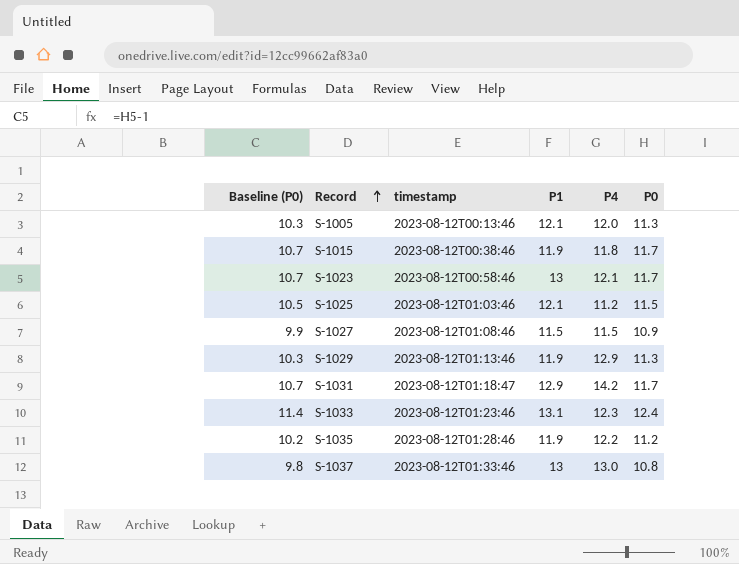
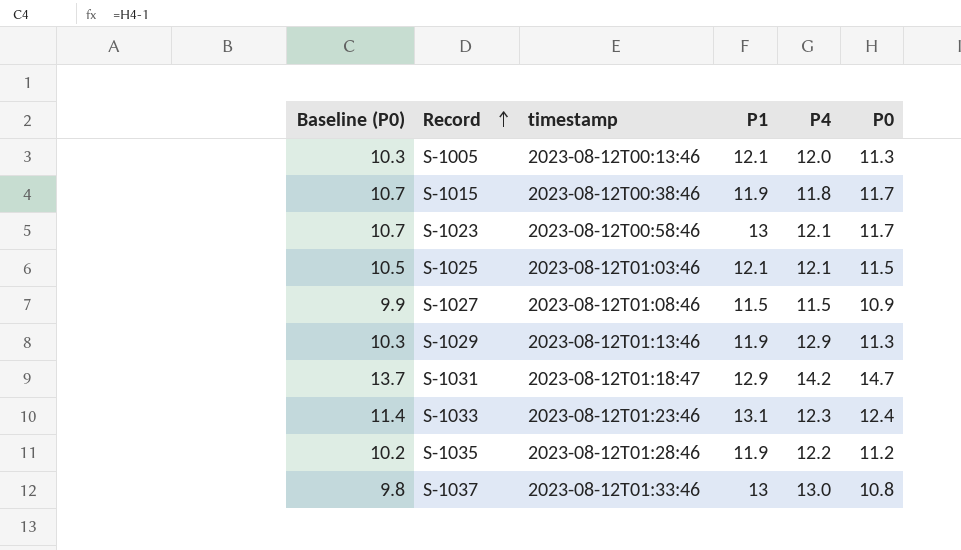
S-1025 | P4: 11.2 -> 12.1
S-1031 | Baseline (P0): 10.7 -> 13.7
S-1031 | P0: 11.7 -> 14.7

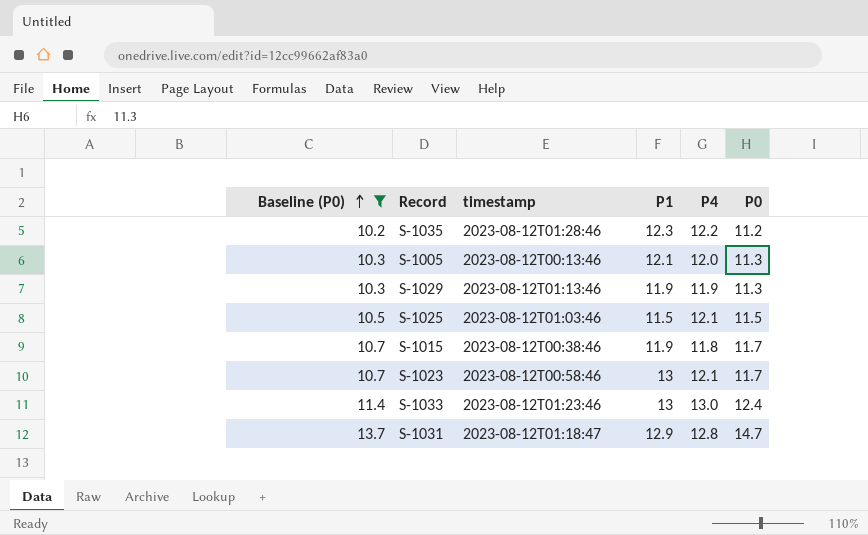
filter: none -> Baseline (P0) >= 10.2
row order: Record ascending -> Baseline (P0) ascending
S-1035 | P1: 11.9 -> 12.3
S-1029 | P4: 12.9 -> 11.9
S-1025 | P1: 12.1 -> 11.5
S-1033 | P1: 13.1 -> 13
S-1033 | P4: 12.3 -> 13.0
S-1031 | P4: 14.2 -> 12.8

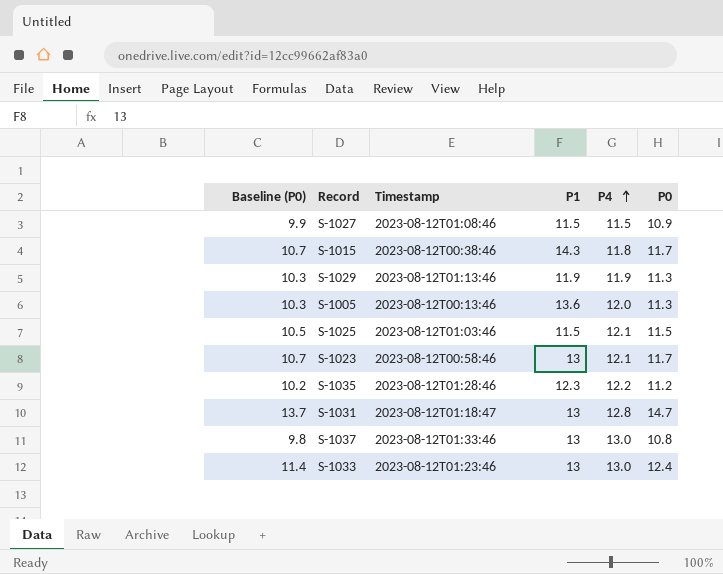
filter: Baseline (P0) >= 10.2 -> none
row order: Baseline (P0) ascending -> P4 ascending
column name: timestamp -> Timestamp
S-1015 | P1: 11.9 -> 14.3
S-1005 | P1: 12.1 -> 13.6
S-1031 | P1: 12.9 -> 13

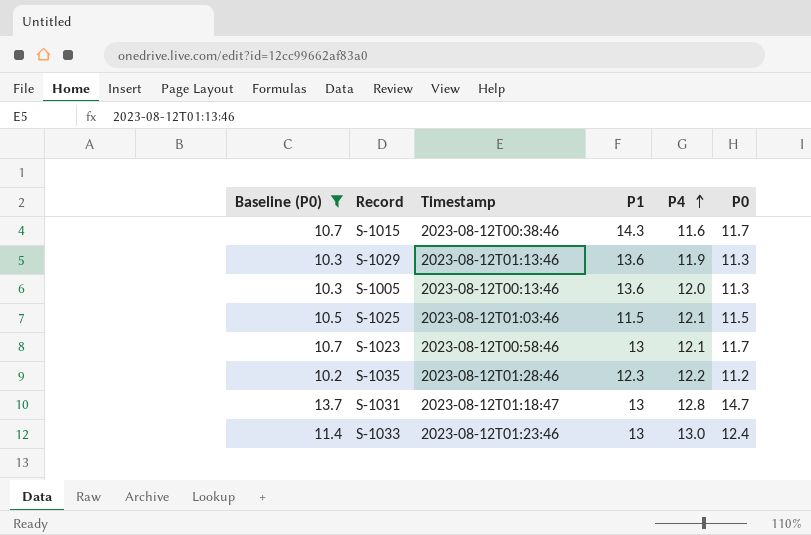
filter: none -> Baseline (P0) >= 10.2
S-1015 | P4: 11.8 -> 11.6
S-1029 | P1: 11.9 -> 13.6

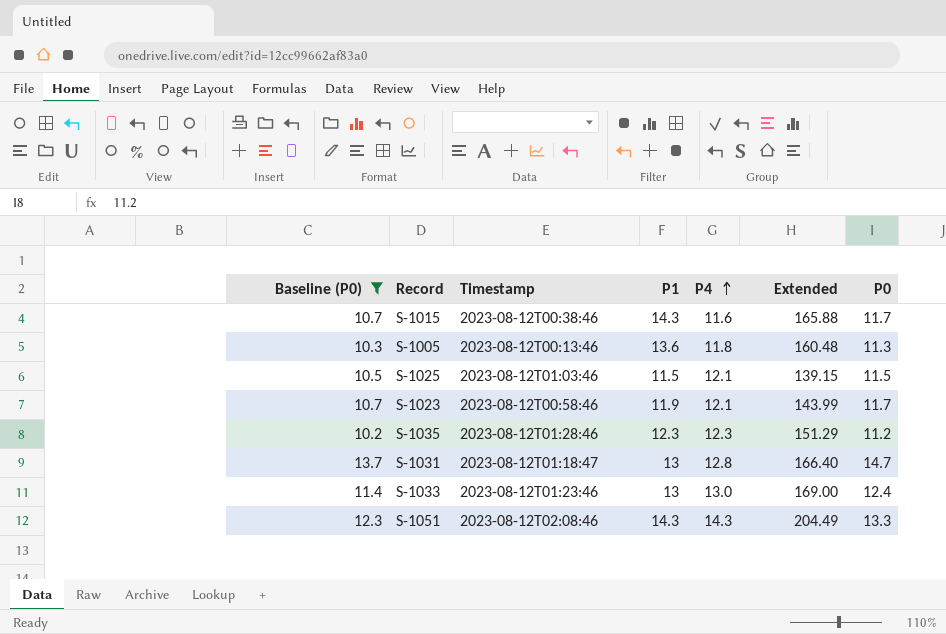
column Extended | formula: none -> [P1] * [P4]
row S-1029: 10.3 | 2023-08-12T01:13:46 | 13.6 | 11.9 | 11.3 -> none
S-1005 | P4: 12.0 -> 11.8
S-1023 | P1: 13 -> 11.9
S-1035 | P4: 12.2 -> 12.3
row S-1051: none -> 12.3 | 2023-08-12T02:08:46 | 14.3 | 14.3 | 204.49 | 13.3

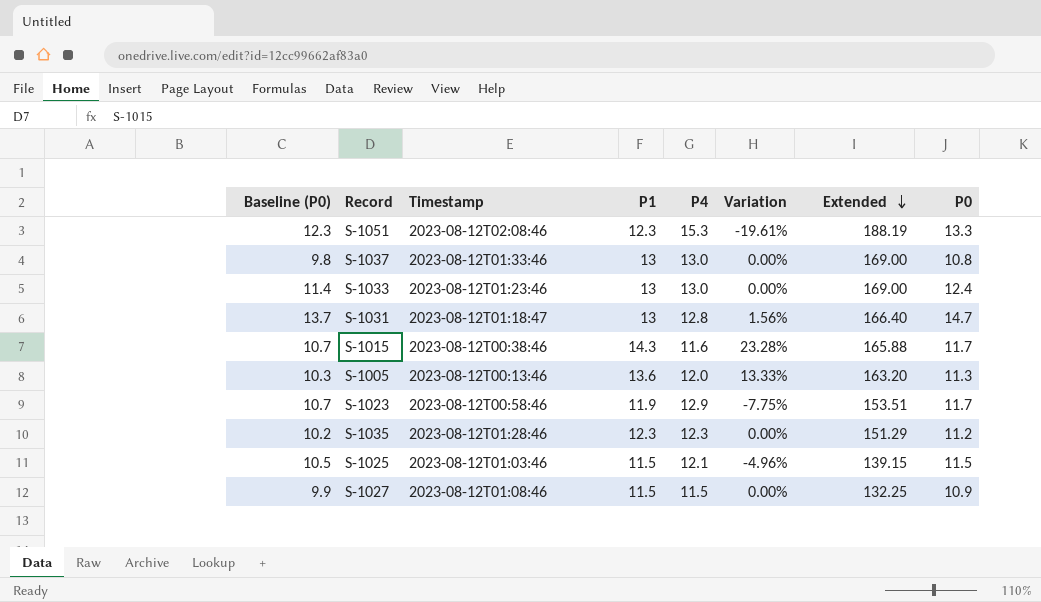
filter: Baseline (P0) >= 10.2 -> none
row order: P4 ascending -> Extended descending
column Variation | formula: none -> ([P1] - [P4]) / [P4]
S-1051 | P1: 14.3 -> 12.3
S-1051 | P4: 14.3 -> 15.3
S-1051 | Extended: 204.49 -> 188.19
S-1005 | P4: 11.8 -> 12.0
S-1005 | Extended: 160.48 -> 163.20
S-1023 | P4: 12.1 -> 12.9
S-1023 | Extended: 143.99 -> 153.51

